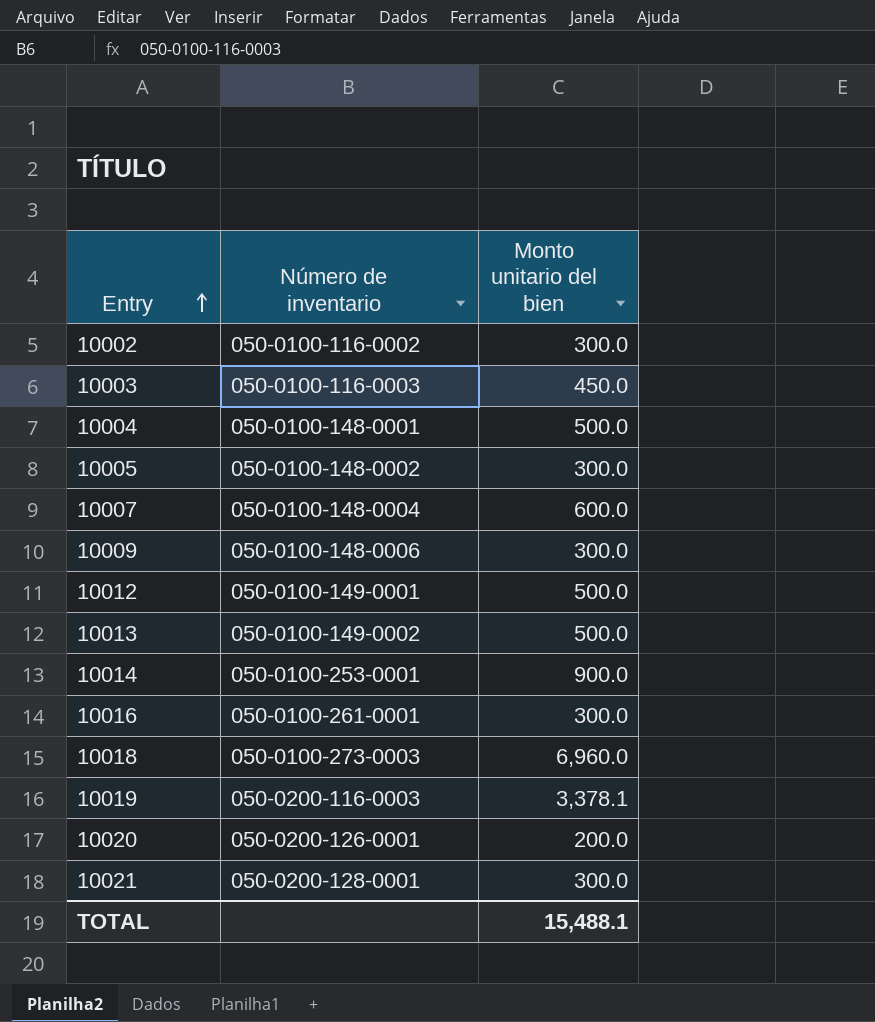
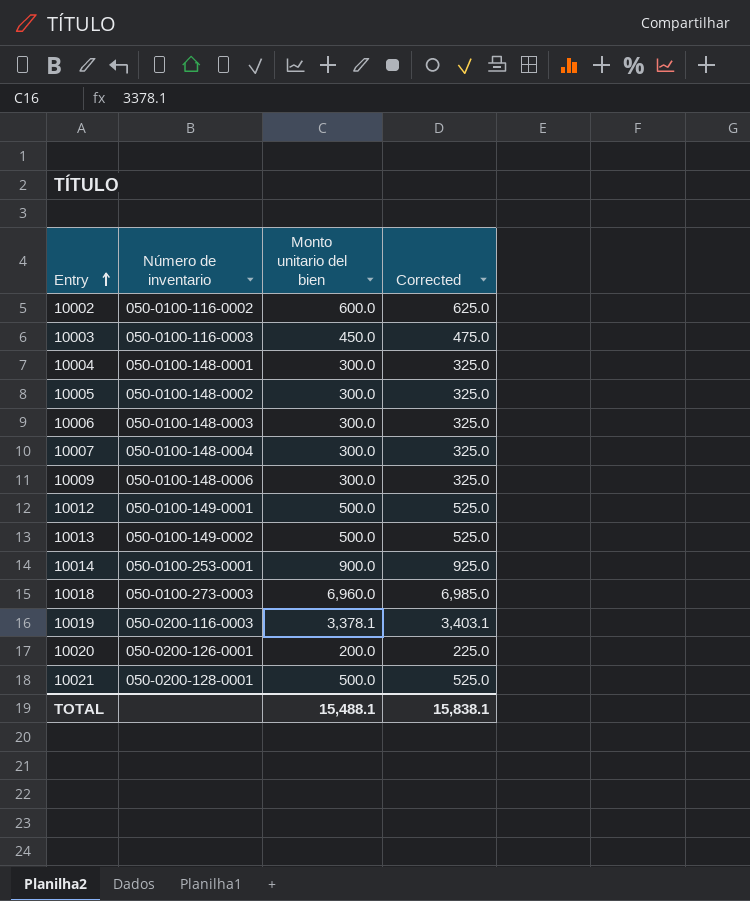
column Corrected | formula: none -> [Monto unitario del bien] + 25
row 10016: 050-0100-261-0001 | 300.0 -> none
10002 | Monto unitario del bien: 300.0 -> 600.0
10004 | Monto unitario del bien: 500.0 -> 300.0
row 10006: none -> 050-0100-148-0003 | 300.0 | 325.0
10007 | Monto unitario del bien: 600.0 -> 300.0
10021 | Monto unitario del bien: 300.0 -> 500.0

